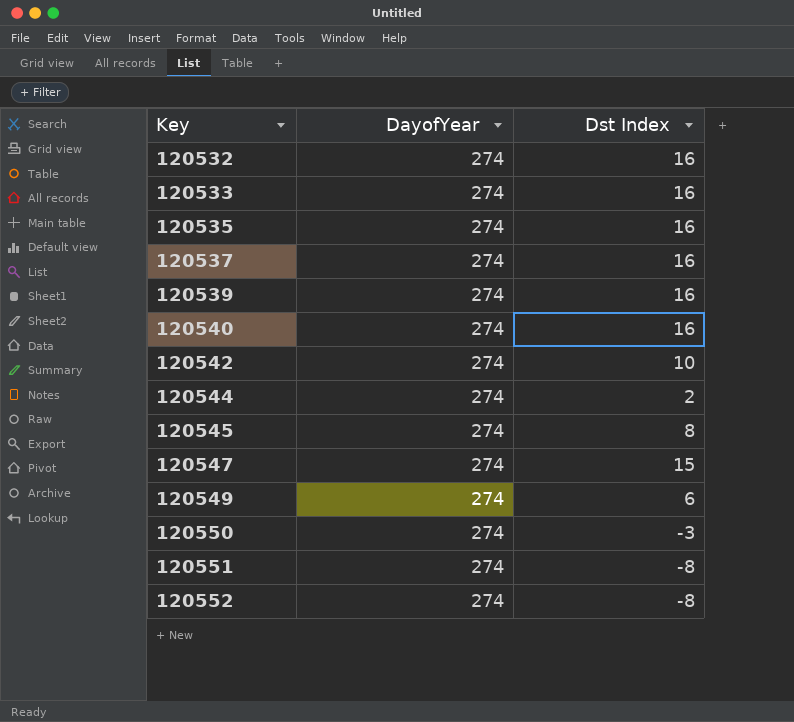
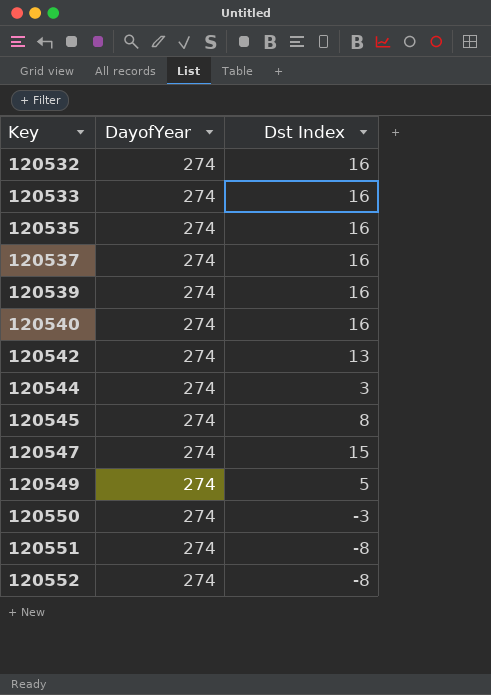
120542 | Dst Index: 10 -> 13
120544 | Dst Index: 2 -> 3
120549 | Dst Index: 6 -> 5

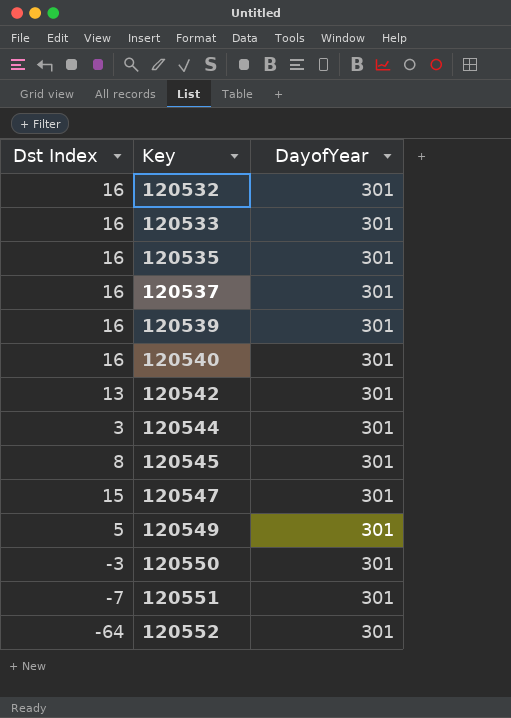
column Dst Index | position: 3 -> 1
120532 | DayofYear: 274 -> 301
120533 | DayofYear: 274 -> 301
120535 | DayofYear: 274 -> 301
120537 | DayofYear: 274 -> 301
120539 | DayofYear: 274 -> 301
120540 | DayofYear: 274 -> 301
120542 | DayofYear: 274 -> 301
120544 | DayofYear: 274 -> 301
120545 | DayofYear: 274 -> 301
120547 | DayofYear: 274 -> 301
120549 | DayofYear: 274 -> 301
120550 | DayofYear: 274 -> 301
120551 | Dst Index: -8 -> -7
120551 | DayofYear: 274 -> 301
120552 | Dst Index: -8 -> -64
120552 | DayofYear: 274 -> 301

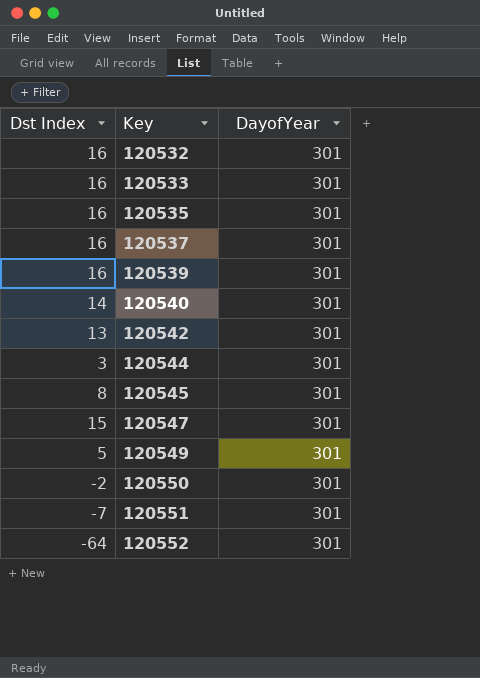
120540 | Dst Index: 16 -> 14
120550 | Dst Index: -3 -> -2

